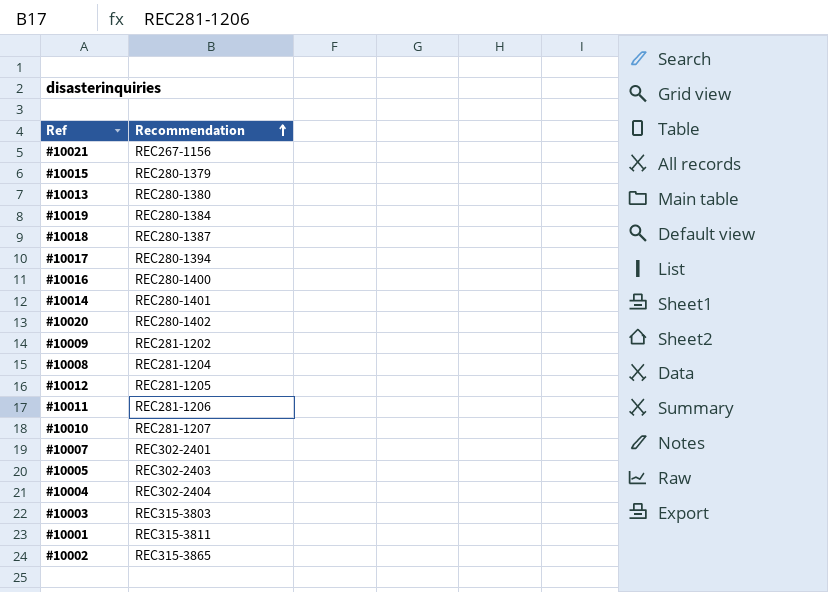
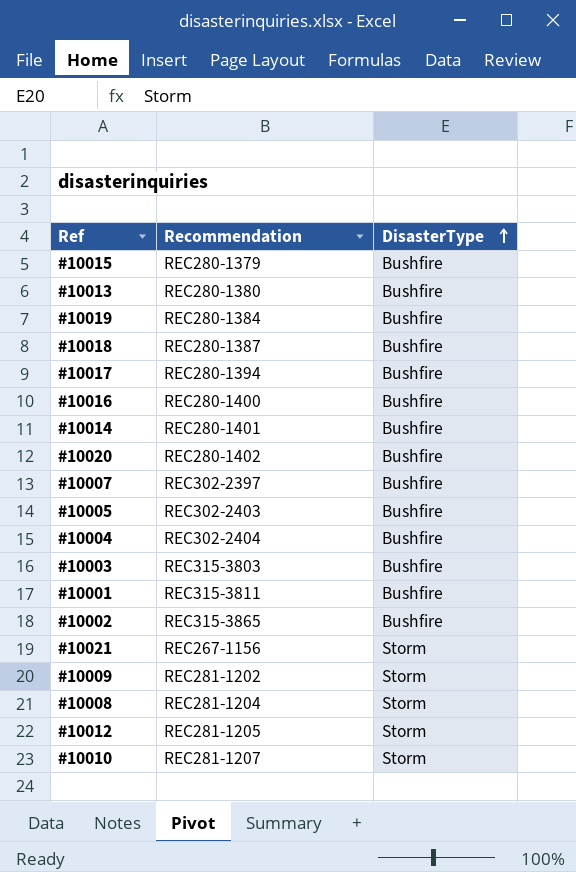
row order: Recommendation ascending -> DisasterType ascending
column DisasterType | position: none -> 3
row #10011: REC281-1206 -> none
#10007 | Recommendation: REC302-2401 -> REC302-2397

